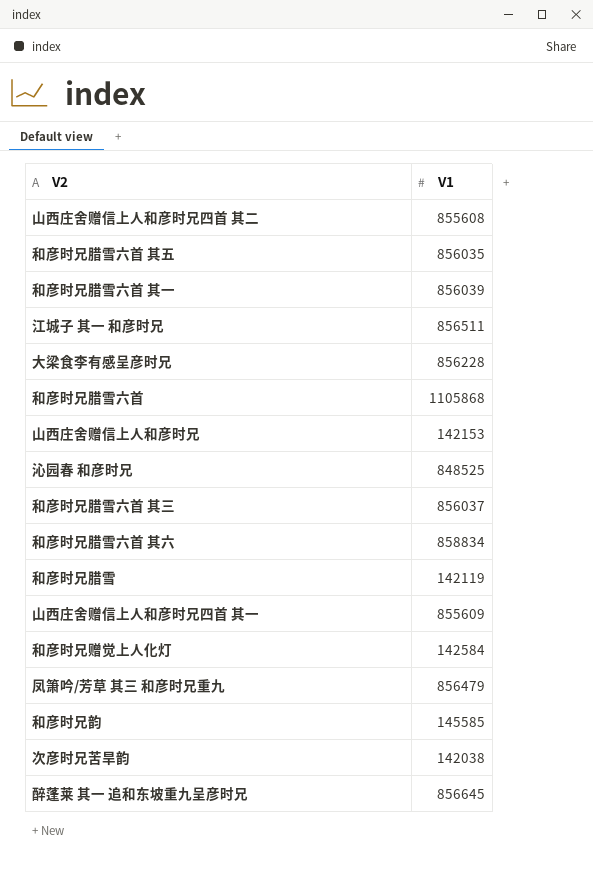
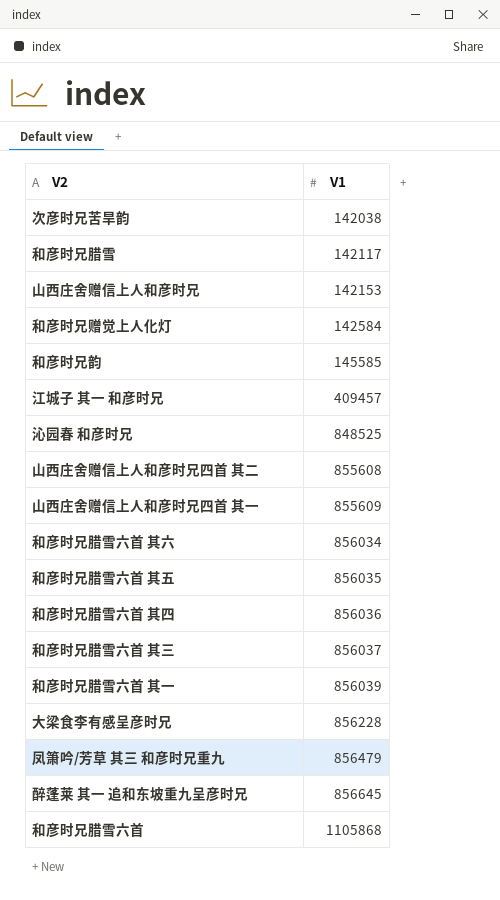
row order: none -> V1 ascending
和彦时兄腊雪 | V1: 142119 -> 142117
江城子 其一 和彦时兄 | V1: 856511 -> 409457
和彦时兄腊雪六首 其六 | V1: 858834 -> 856034
row 和彦时兄腊雪六首 其四: none -> 856036

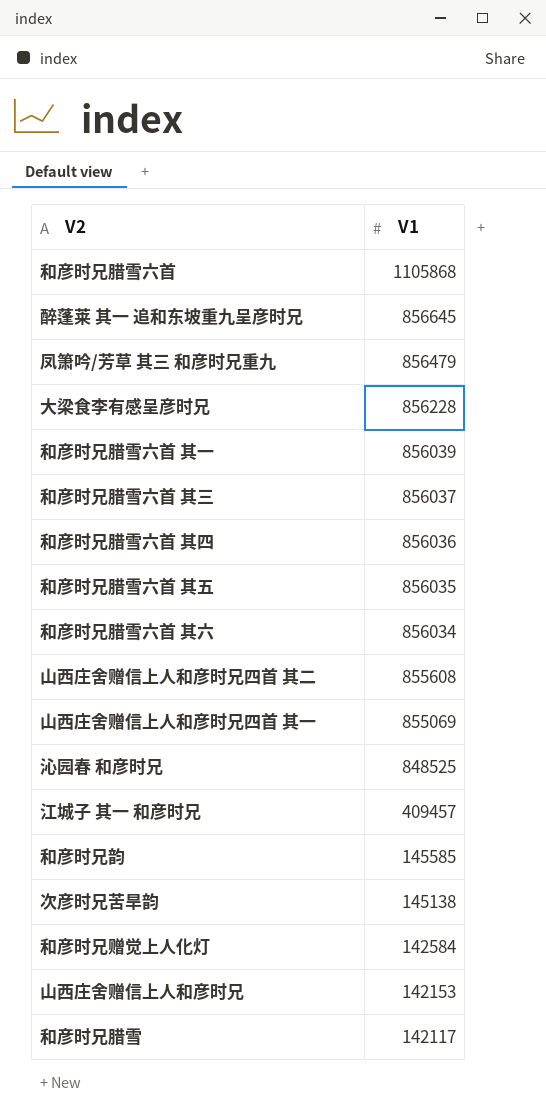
row order: V1 ascending -> V1 descending
山西庄舍赠信上人和彦时兄四首 其一 | V1: 855609 -> 855069
次彦时兄苦旱韵 | V1: 142038 -> 145138

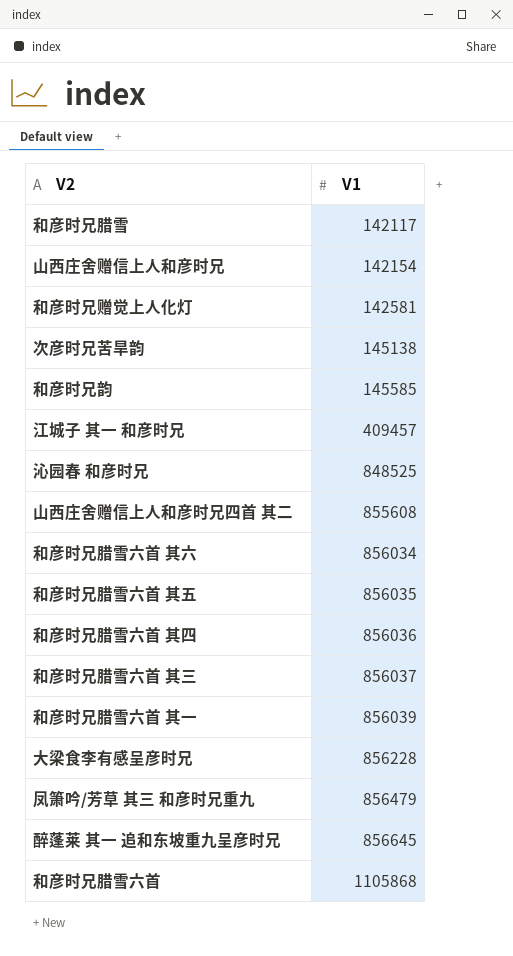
row order: V1 descending -> V1 ascending
row 山西庄舍赠信上人和彦时兄四首 其一: 855069 -> none
山西庄舍赠信上人和彦时兄 | V1: 142153 -> 142154
和彦时兄赠觉上人化灯 | V1: 142584 -> 142581

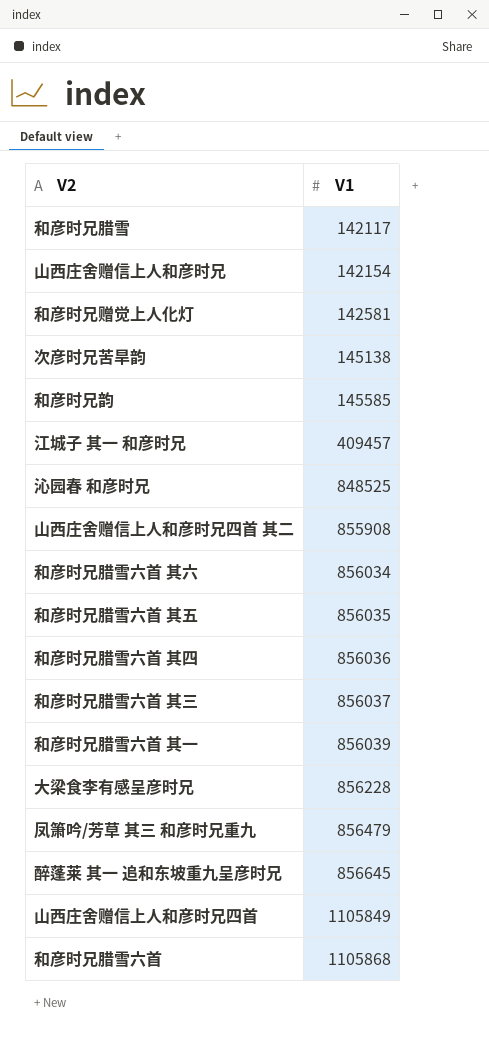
山西庄舍赠信上人和彦时兄四首 其二 | V1: 855608 -> 855908
row 山西庄舍赠信上人和彦时兄四首: none -> 1105849

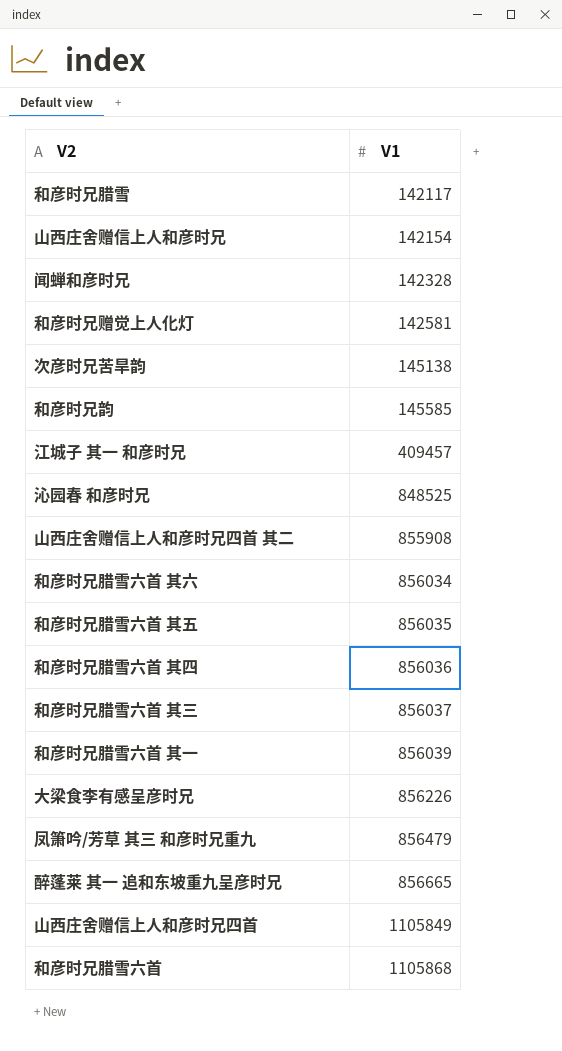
row 闻蝉和彦时兄: none -> 142328
大梁食李有感呈彦时兄 | V1: 856228 -> 856226
醉蓬莱 其一 追和东坡重九呈彦时兄 | V1: 856645 -> 856665

